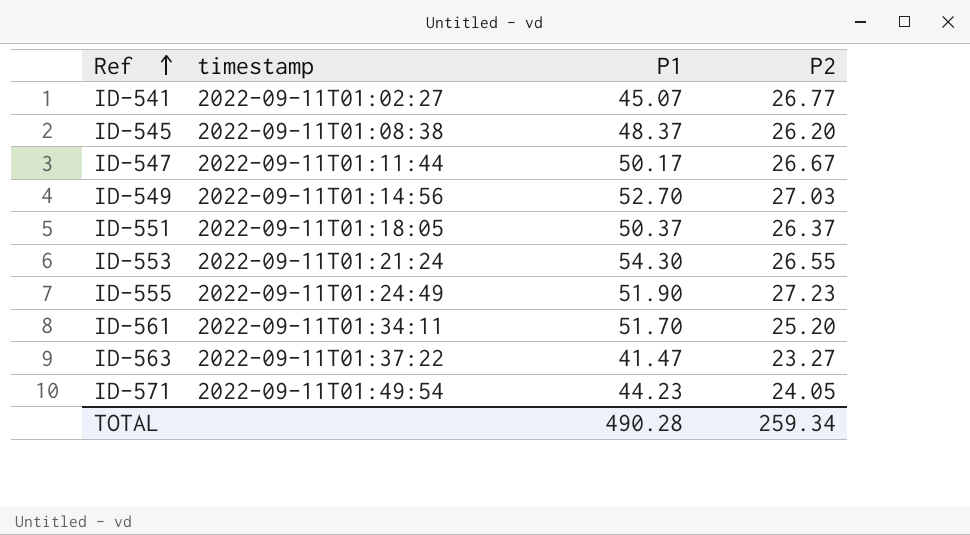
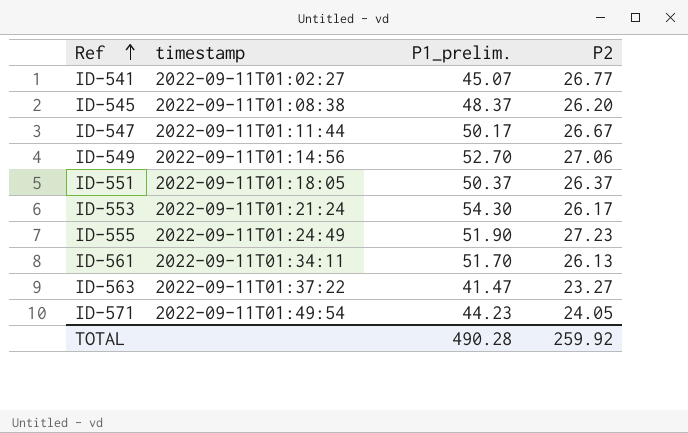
column name: P1 -> P1_prelim.
ID-549 | P2: 27.03 -> 27.06
ID-553 | P2: 26.55 -> 26.17
ID-561 | P2: 25.20 -> 26.13
TOTAL | P2: 259.34 -> 259.92

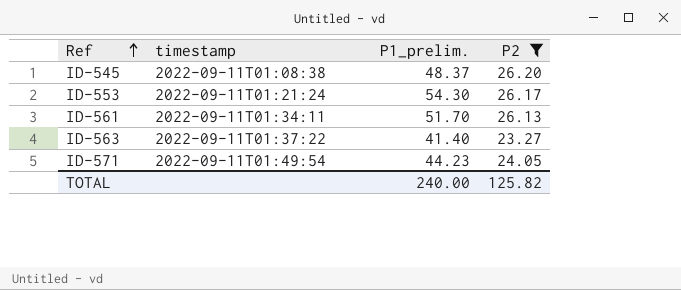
filter: none -> P2 <= 26.20
ID-563 | P1_prelim.: 41.47 -> 41.40
TOTAL | P1_prelim.: 490.28 -> 240.00
TOTAL | P2: 259.92 -> 125.82

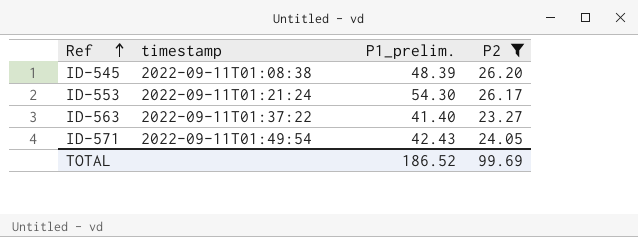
row ID-561: 2022-09-11T01:34:11 | 51.70 | 26.13 -> none
ID-545 | P1_prelim.: 48.37 -> 48.39
ID-571 | P1_prelim.: 44.23 -> 42.43
TOTAL | P1_prelim.: 240.00 -> 186.52
TOTAL | P2: 125.82 -> 99.69

